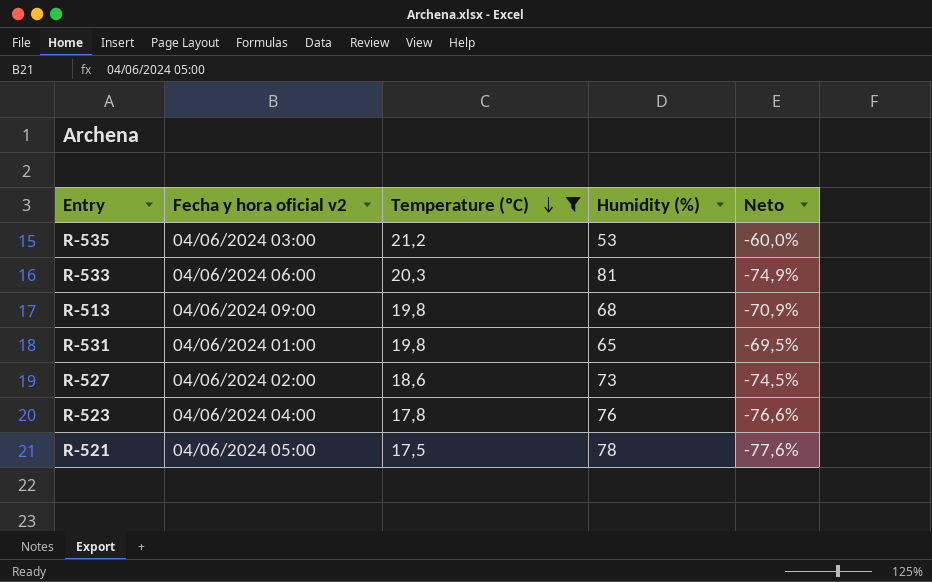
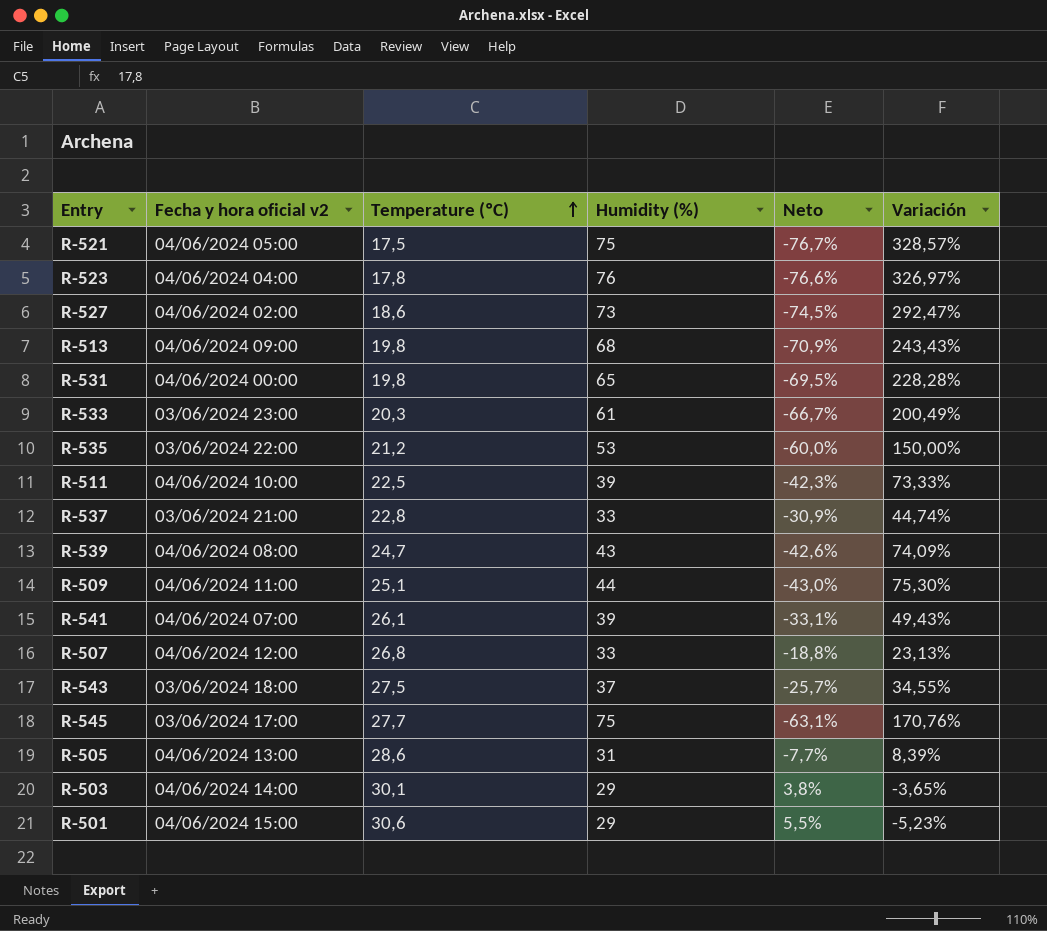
filter: Temperature (ºC) <= 21,2 -> none
row order: Temperature (ºC) descending -> Temperature (ºC) ascending
column Variación | formula: none -> ([Humidity (%)] - [Temperature (ºC)]) / [Temperature (ºC)]
R-521 | Humidity (%): 78 -> 75
R-521 | Neto: -77,6% -> -76,7%
R-531 | Fecha y hora oficial v2: 04/06/2024 01:00 -> 04/06/2024 00:00
R-533 | Fecha y hora oficial v2: 04/06/2024 06:00 -> 03/06/2024 23:00
R-533 | Humidity (%): 81 -> 61
R-533 | Neto: -74,9% -> -66,7%
R-535 | Fecha y hora oficial v2: 04/06/2024 03:00 -> 03/06/2024 22:00

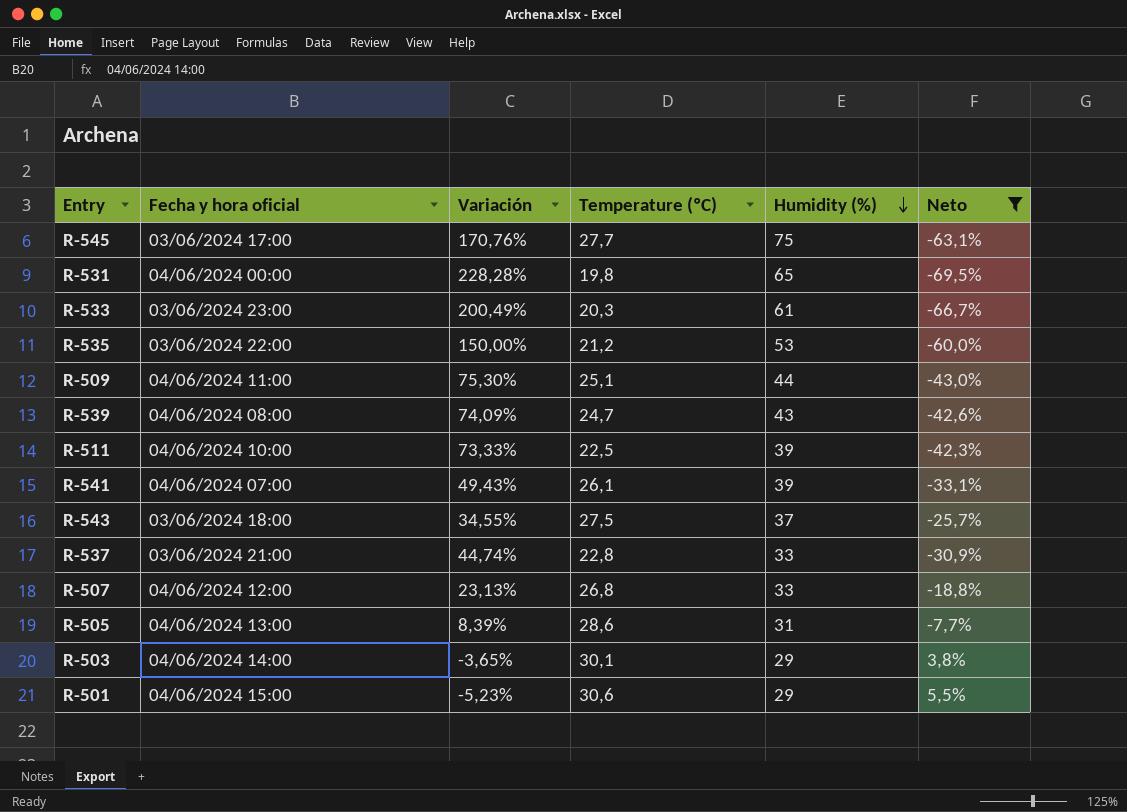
filter: none -> Neto >= -69,5%
row order: Temperature (ºC) ascending -> Humidity (%) descending
column name: Fecha y hora oficial v2 -> Fecha y hora oficial
column Variación | position: 6 -> 3

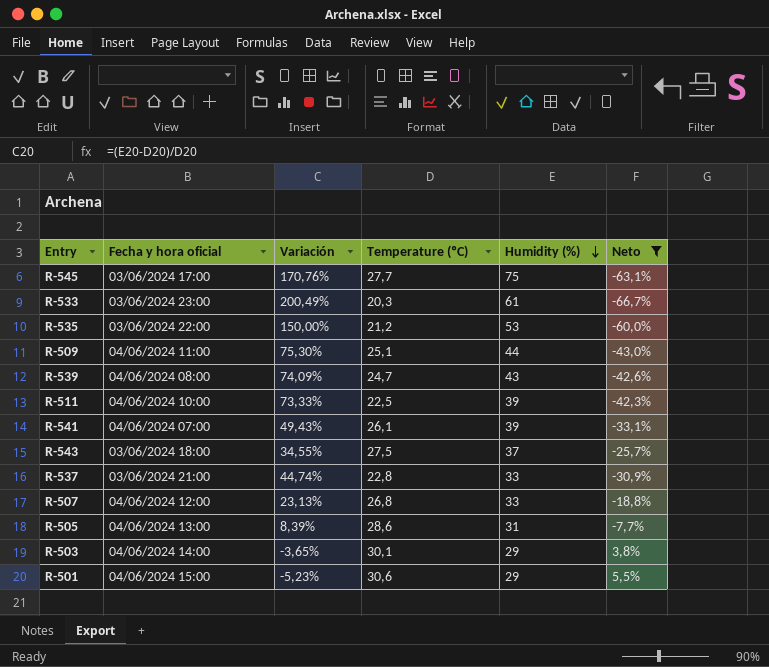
row R-531: 04/06/2024 00:00 | 228,28% | 19,8 | 65 | -69,5% -> none

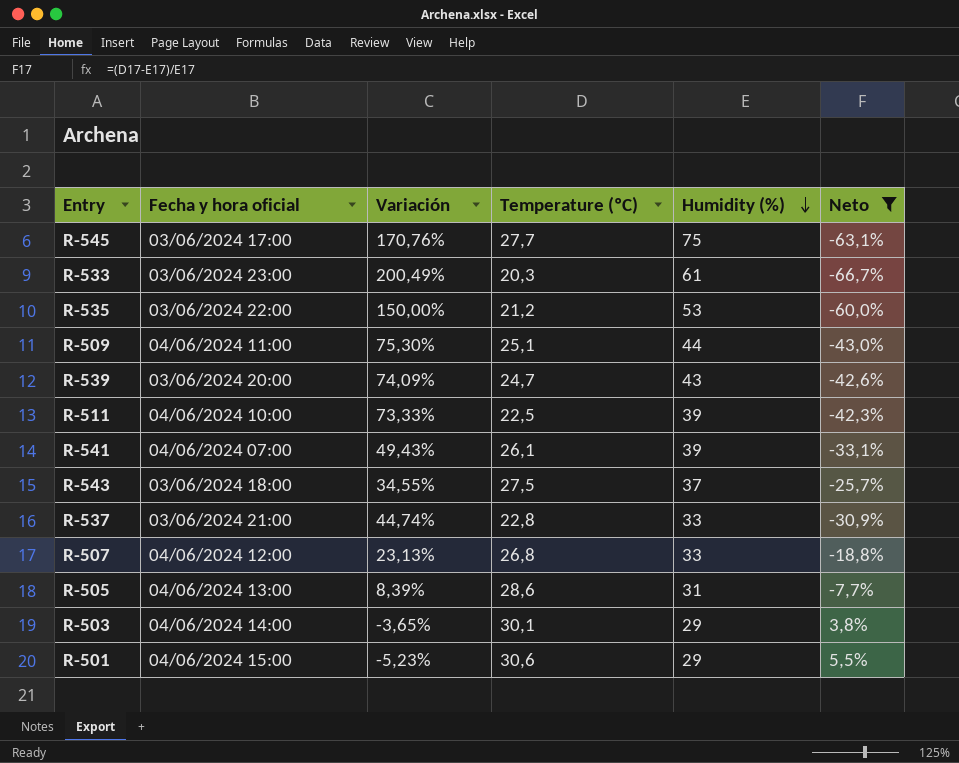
R-539 | Fecha y hora oficial: 04/06/2024 08:00 -> 03/06/2024 20:00

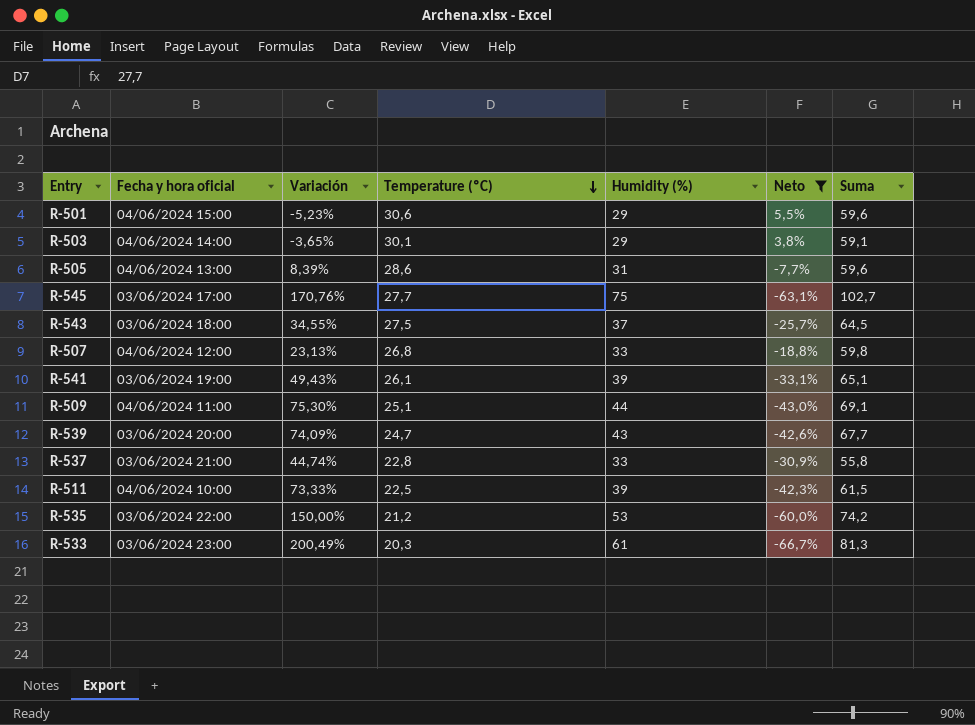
row order: Humidity (%) descending -> Temperature (ºC) descending
column Suma | formula: none -> [Temperature (ºC)] + [Humidity (%)]
R-541 | Fecha y hora oficial: 04/06/2024 07:00 -> 03/06/2024 19:00

